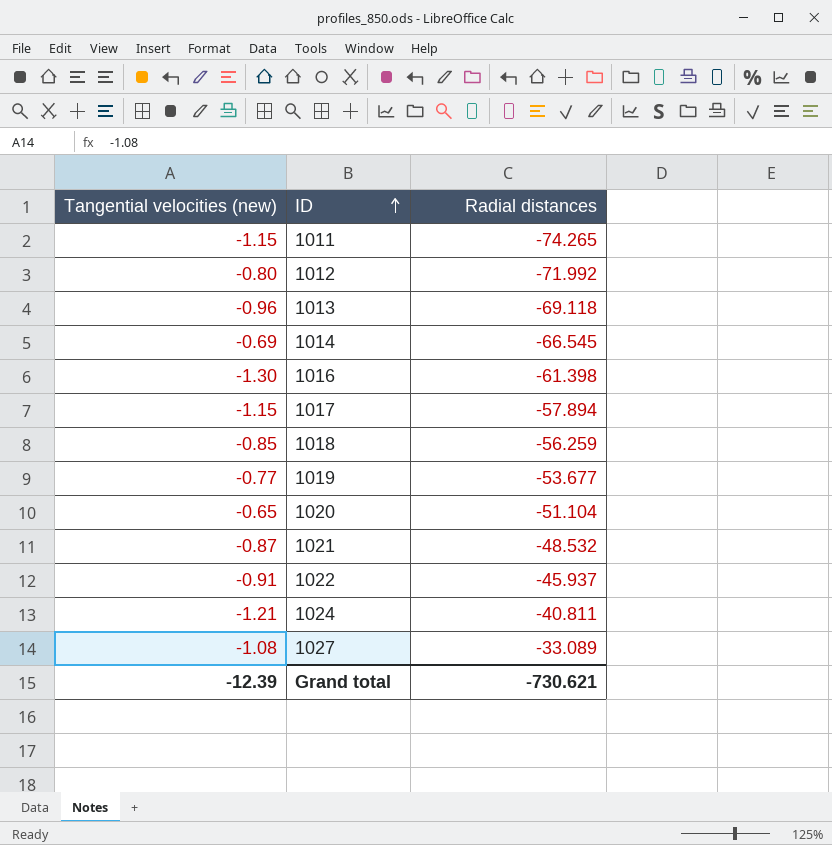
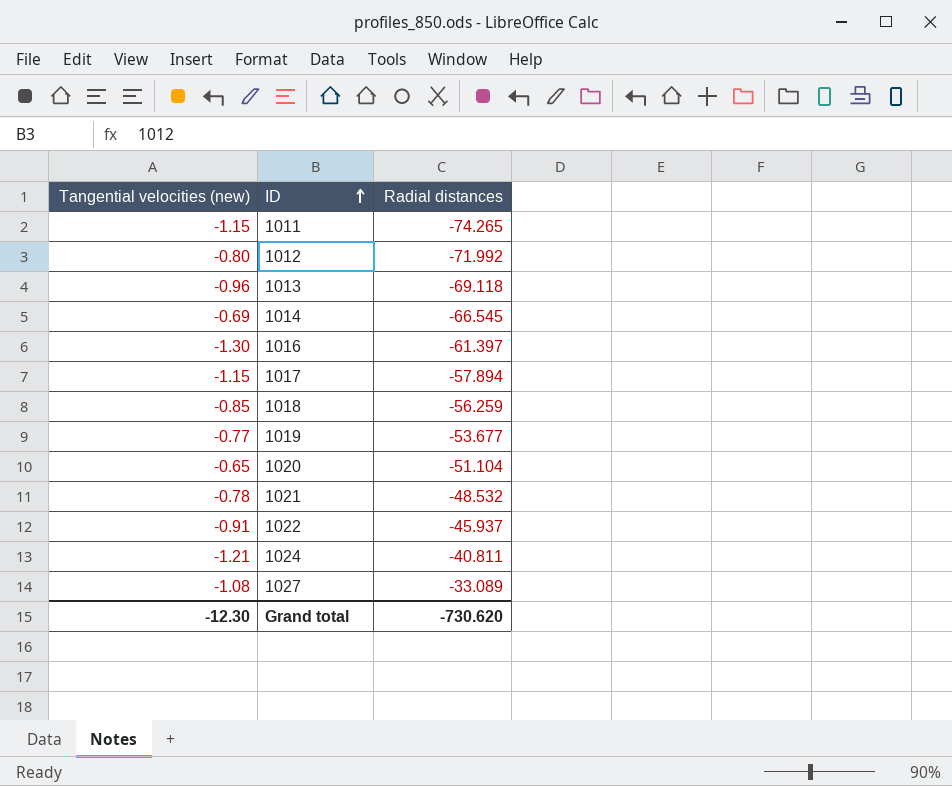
1016 | Radial distances: -61.398 -> -61.397
1021 | Tangential velocities (new): -0.87 -> -0.78
Grand total | Tangential velocities (new): -12.39 -> -12.30
Grand total | Radial distances: -730.621 -> -730.620

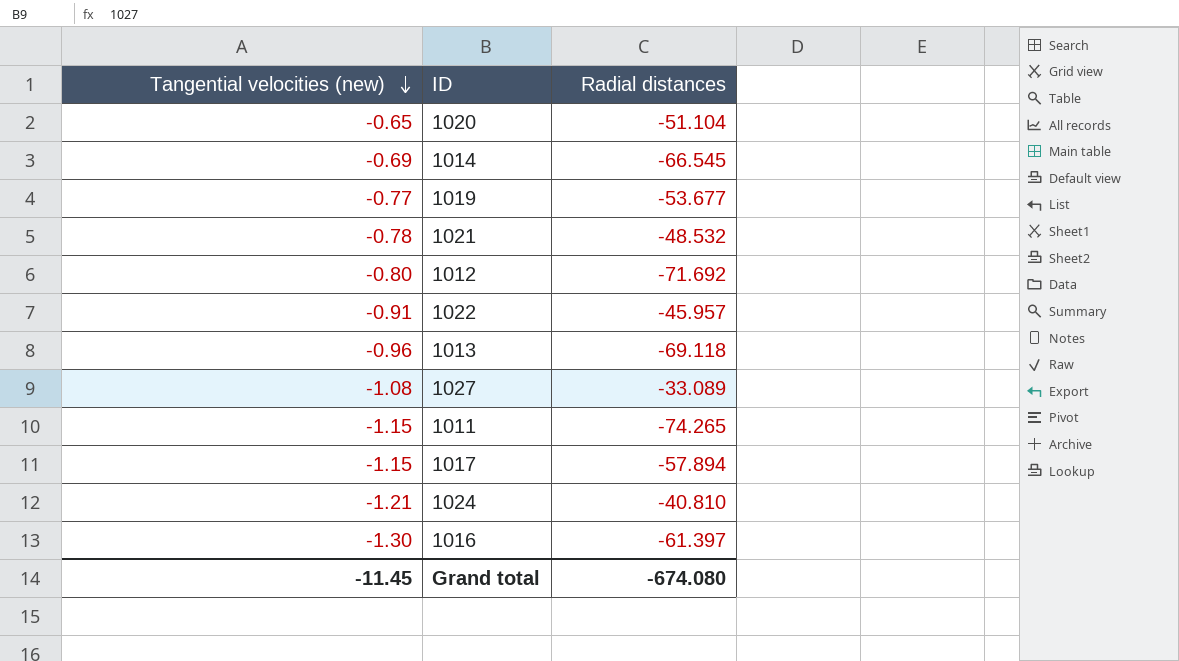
row order: ID ascending -> Tangential velocities (new) descending
row 1018: -0.85 | -56.259 -> none
1012 | Radial distances: -71.992 -> -71.692
1022 | Radial distances: -45.937 -> -45.957
1024 | Radial distances: -40.811 -> -40.810
Grand total | Tangential velocities (new): -12.30 -> -11.45
Grand total | Radial distances: -730.620 -> -674.080

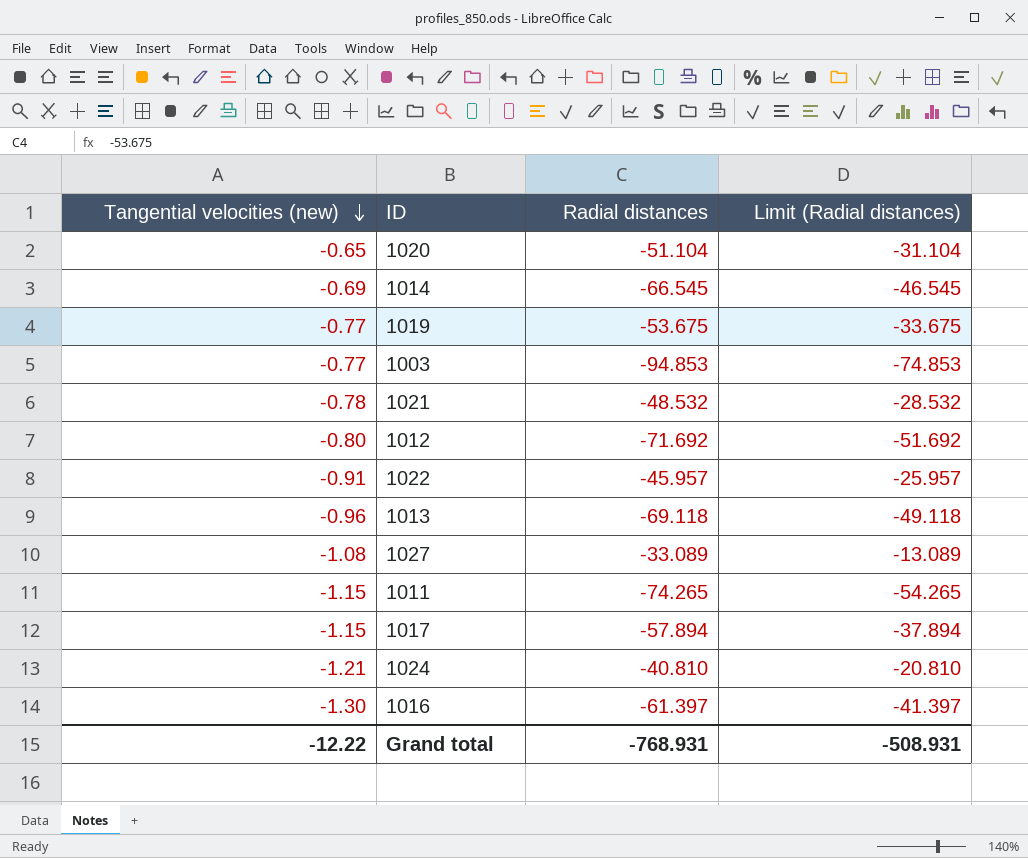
column Limit (Radial distances) | formula: none -> [Radial distances] + 20
1019 | Radial distances: -53.677 -> -53.675
row 1003: none -> -0.77 | -94.853 | -74.853
Grand total | Tangential velocities (new): -11.45 -> -12.22
Grand total | Radial distances: -674.080 -> -768.931

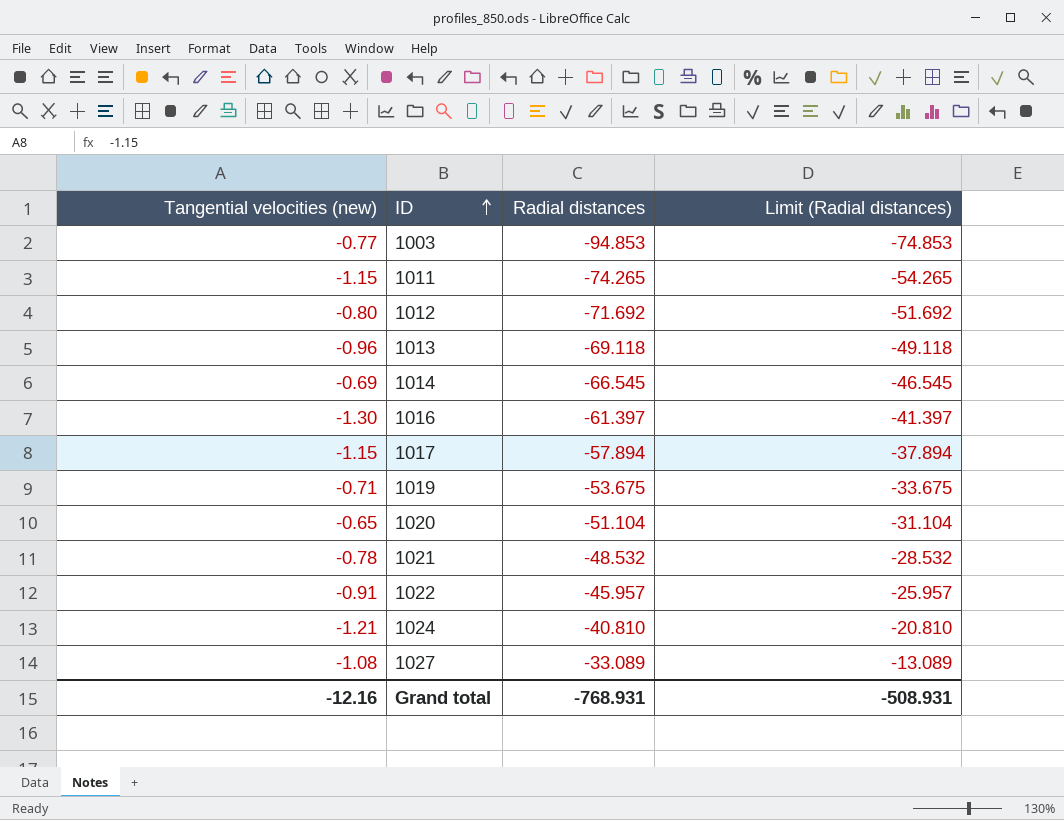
row order: Tangential velocities (new) descending -> ID ascending
1019 | Tangential velocities (new): -0.77 -> -0.71
Grand total | Tangential velocities (new): -12.22 -> -12.16

